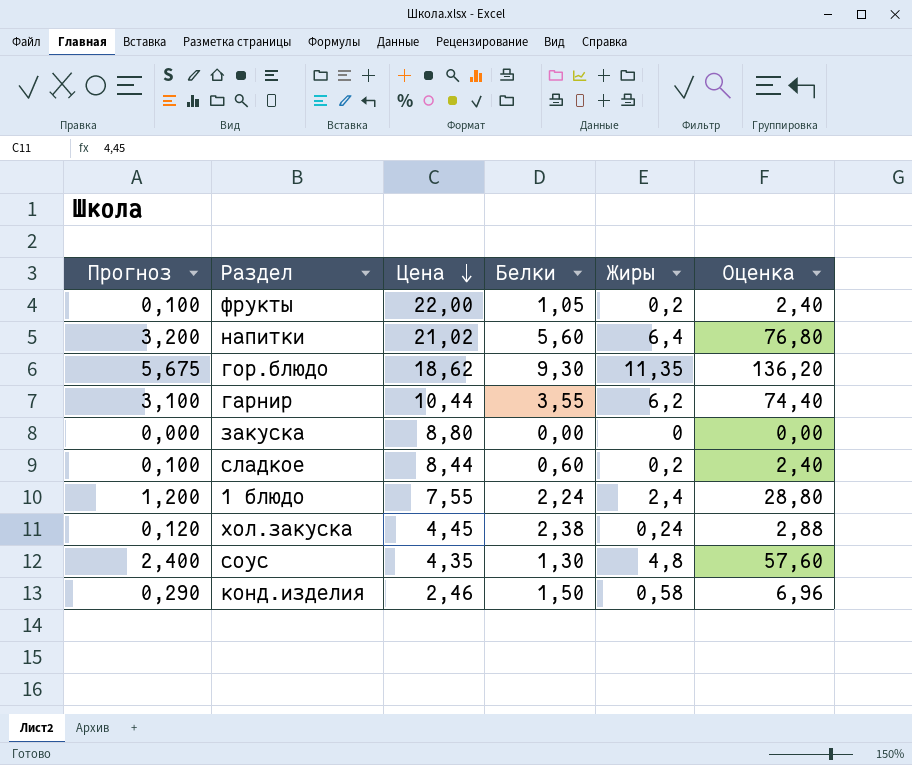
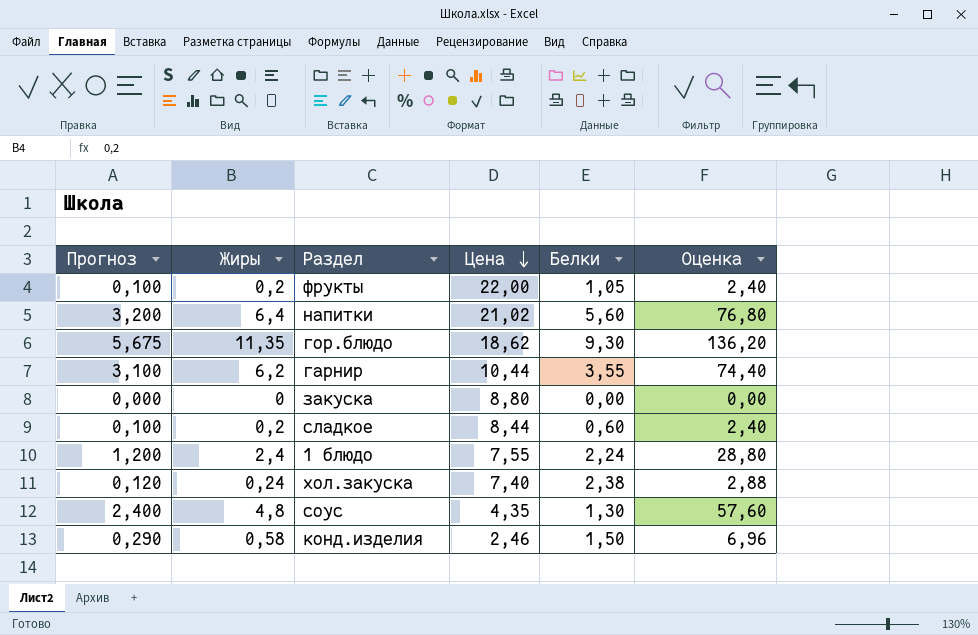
column Жиры | position: 5 -> 2
хол.закуска | Цена: 4,45 -> 7,40

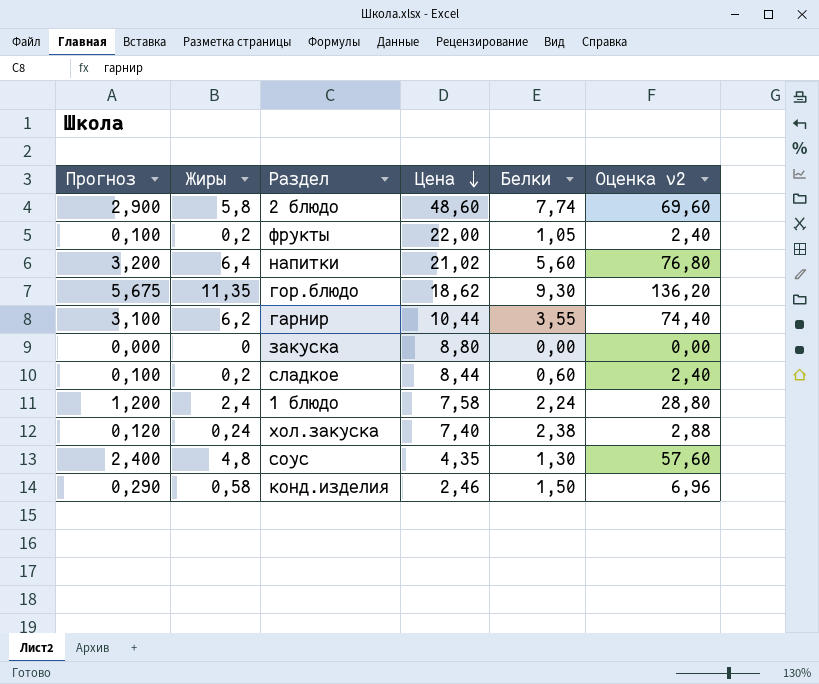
column name: Оценка -> Оценка v2
row 2 блюдо: none -> 2,900 | 5,8 | 48,60 | 7,74 | 69,60
1 блюдо | Цена: 7,55 -> 7,58

